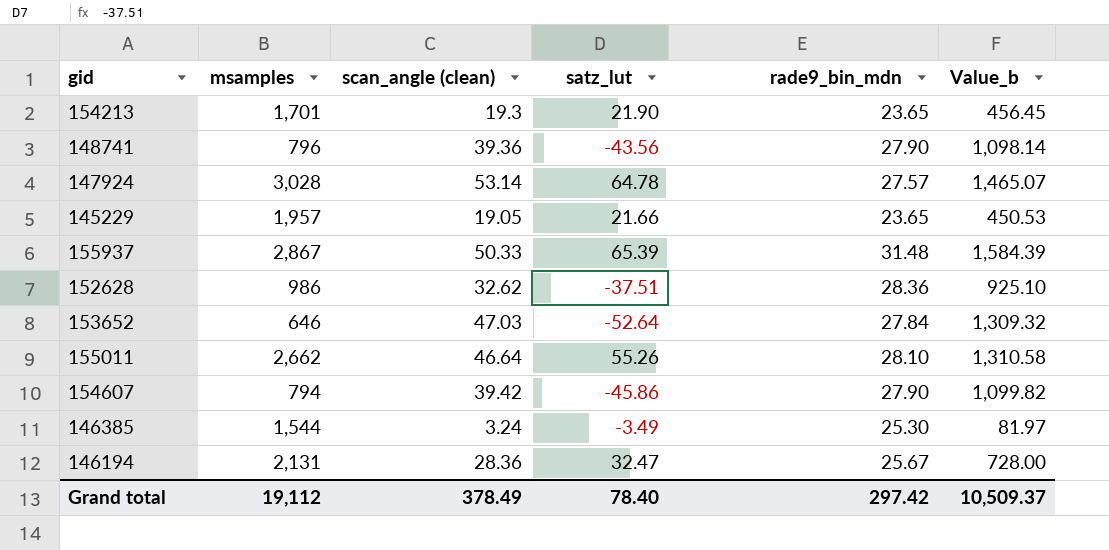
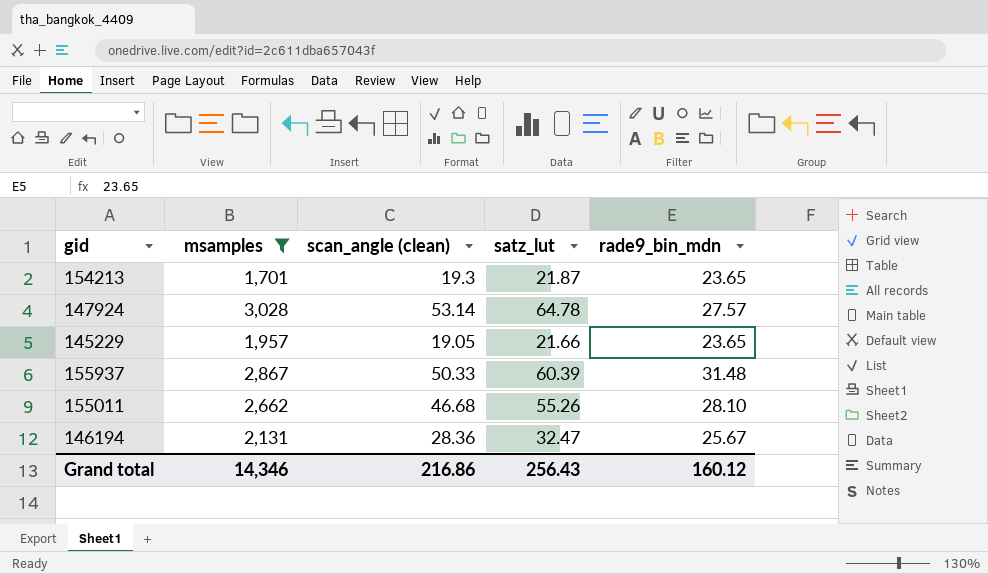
filter: none -> msamples >= 1,701
column Value_b | formula: [scan_angle (clean)] * [rade9_bin_mdn] -> none
154213 | satz_lut: 21.90 -> 21.87
155937 | satz_lut: 65.39 -> 60.39
155011 | scan_angle (clean): 46.64 -> 46.68
Grand total | msamples: 19,112 -> 14,346
Grand total | scan_angle (clean): 378.49 -> 216.86
Grand total | satz_lut: 78.40 -> 256.43
Grand total | rade9_bin_mdn: 297.42 -> 160.12

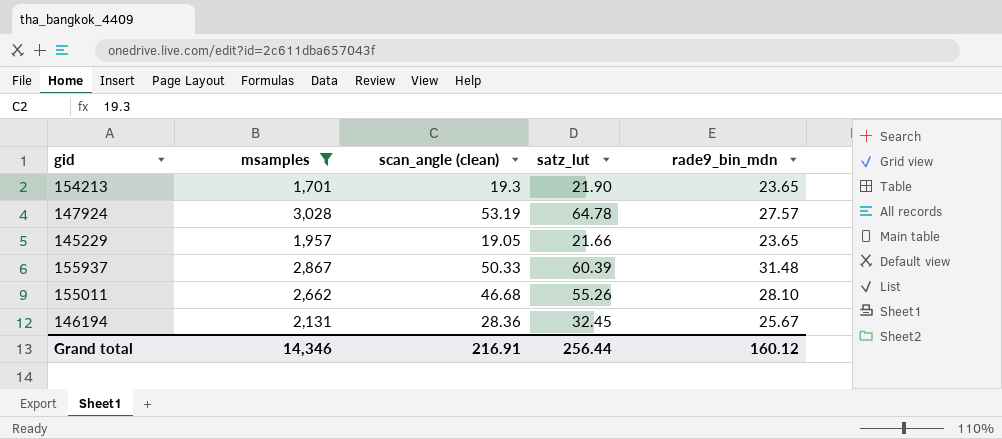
154213 | satz_lut: 21.87 -> 21.90
147924 | scan_angle (clean): 53.14 -> 53.19
146194 | satz_lut: 32.47 -> 32.45
Grand total | scan_angle (clean): 216.86 -> 216.91
Grand total | satz_lut: 256.43 -> 256.44

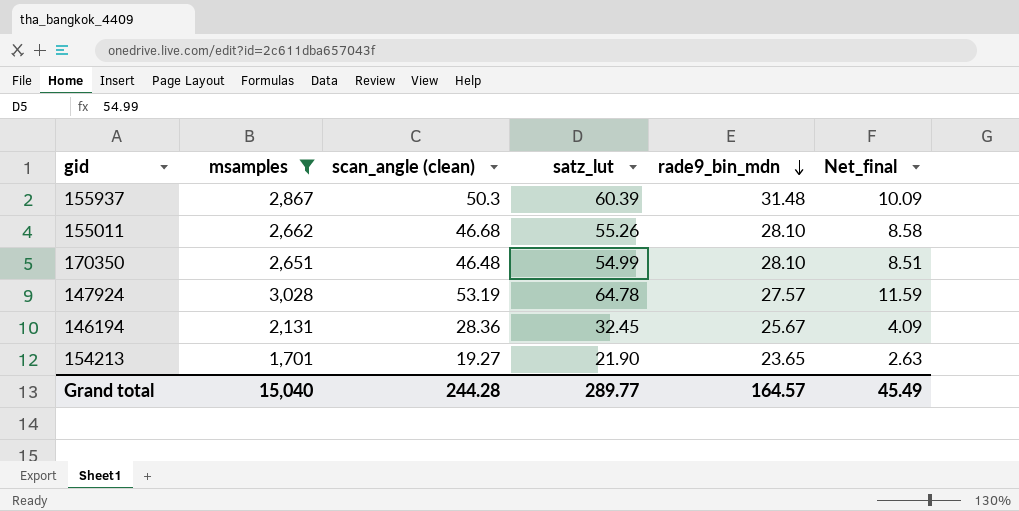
row order: none -> rade9_bin_mdn descending
column Net_final | formula: none -> [satz_lut] - [scan_angle (clean)]
row 145229: 1,957 | 19.05 | 21.66 | 23.65 -> none
155937 | scan_angle (clean): 50.33 -> 50.3
row 170350: none -> 2,651 | 46.48 | 54.99 | 28.10 | 8.51
154213 | scan_angle (clean): 19.3 -> 19.27
Grand total | msamples: 14,346 -> 15,040
Grand total | scan_angle (clean): 216.91 -> 244.28
Grand total | satz_lut: 256.44 -> 289.77
Grand total | rade9_bin_mdn: 160.12 -> 164.57

